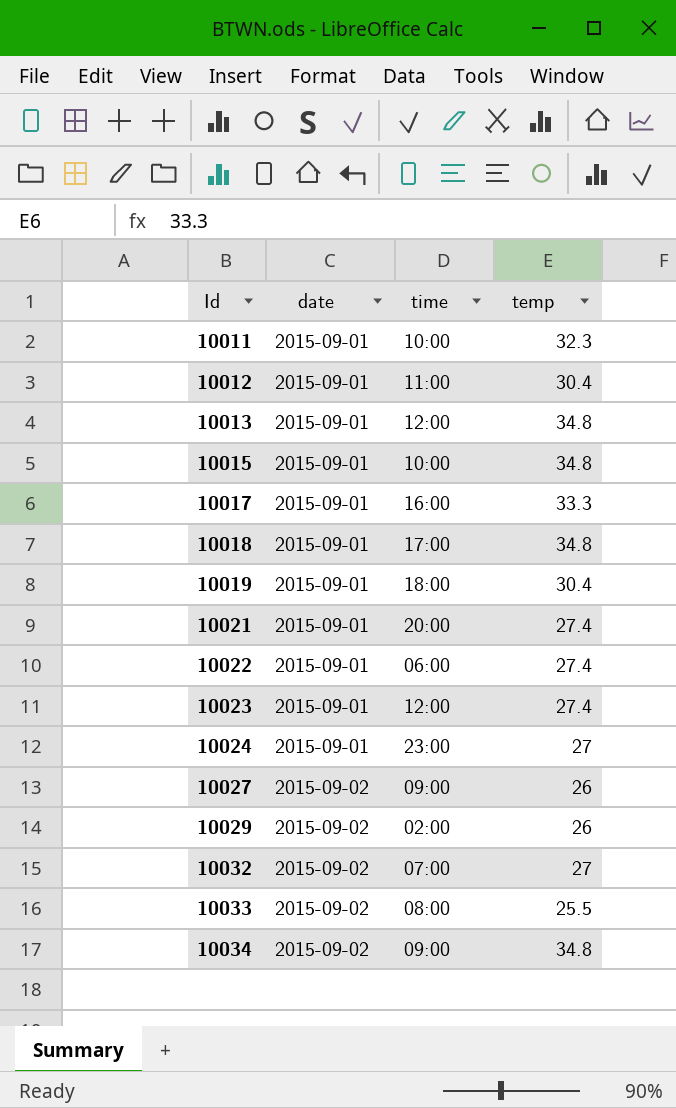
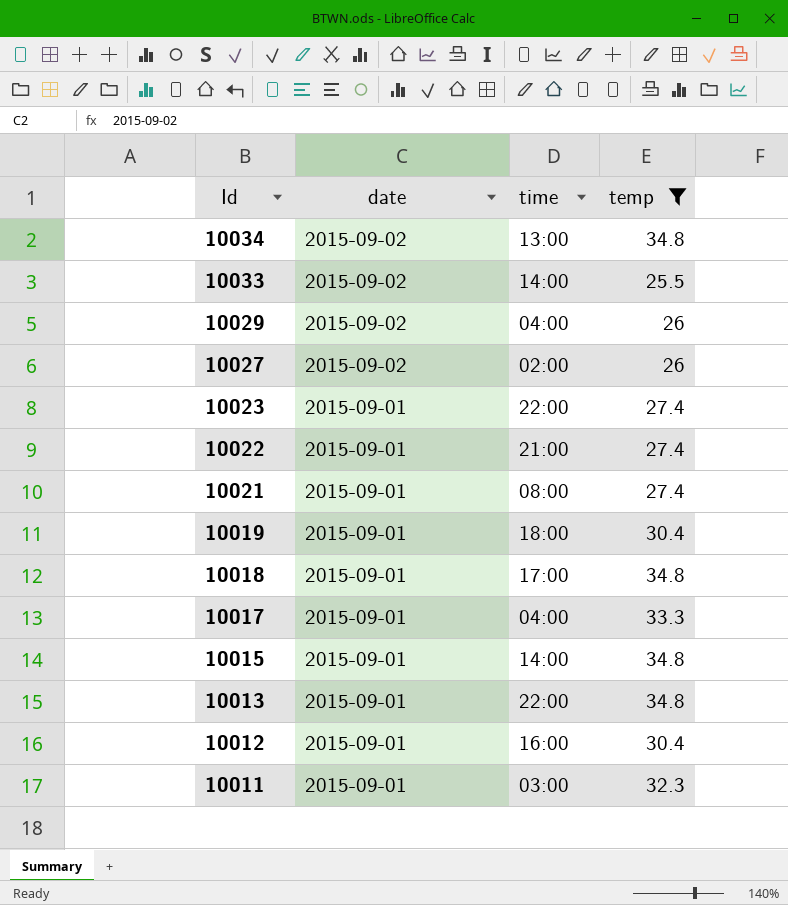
filter: none -> temp != 27
row order: Id ascending -> Id descending
10034 | time: 09:00 -> 13:00
10033 | time: 08:00 -> 14:00
10029 | time: 02:00 -> 04:00
10027 | time: 09:00 -> 02:00
10023 | time: 12:00 -> 22:00
10022 | time: 06:00 -> 21:00
10021 | time: 20:00 -> 08:00
10017 | time: 16:00 -> 04:00
10015 | time: 10:00 -> 14:00
10013 | time: 12:00 -> 22:00
10012 | time: 11:00 -> 16:00
10011 | time: 10:00 -> 03:00

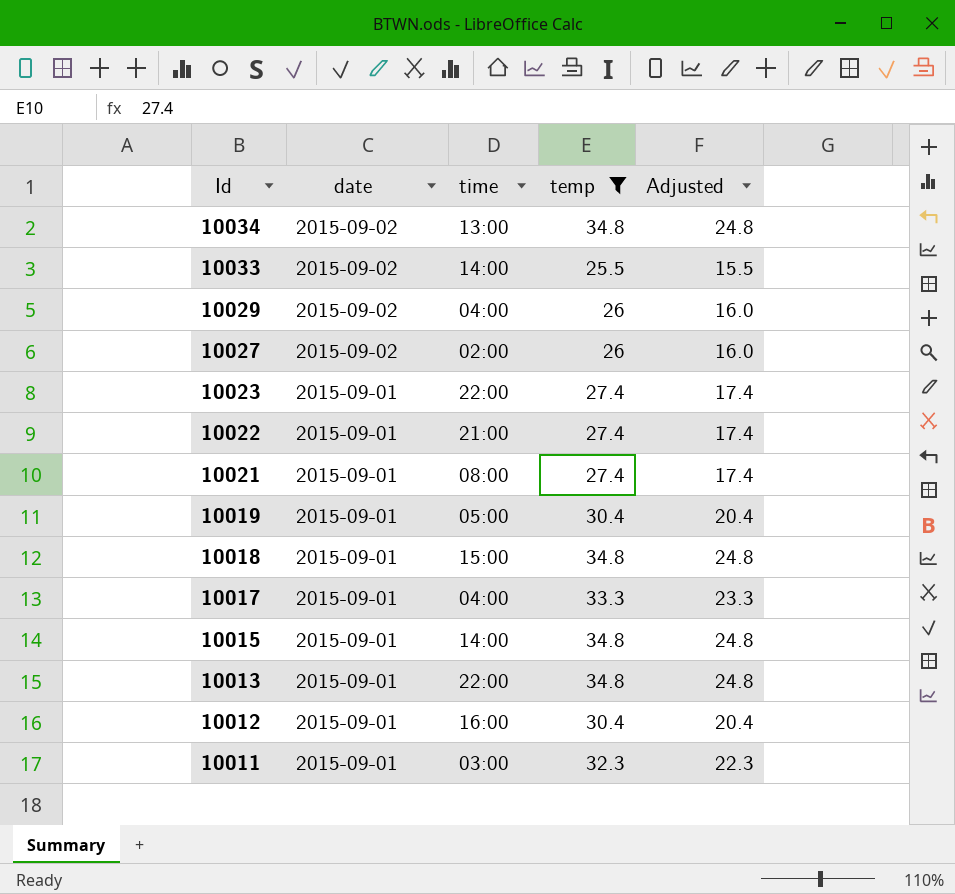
column Adjusted | formula: none -> [temp] - 10
10019 | time: 18:00 -> 05:00
10018 | time: 17:00 -> 15:00

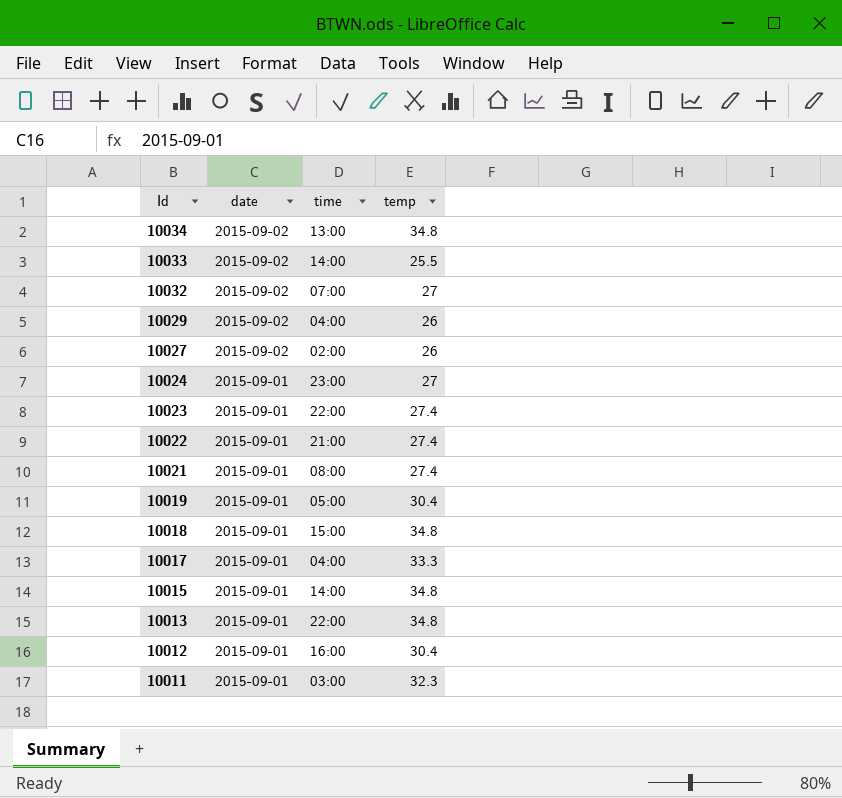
filter: temp != 27 -> none
column Adjusted | formula: [temp] - 10 -> none

